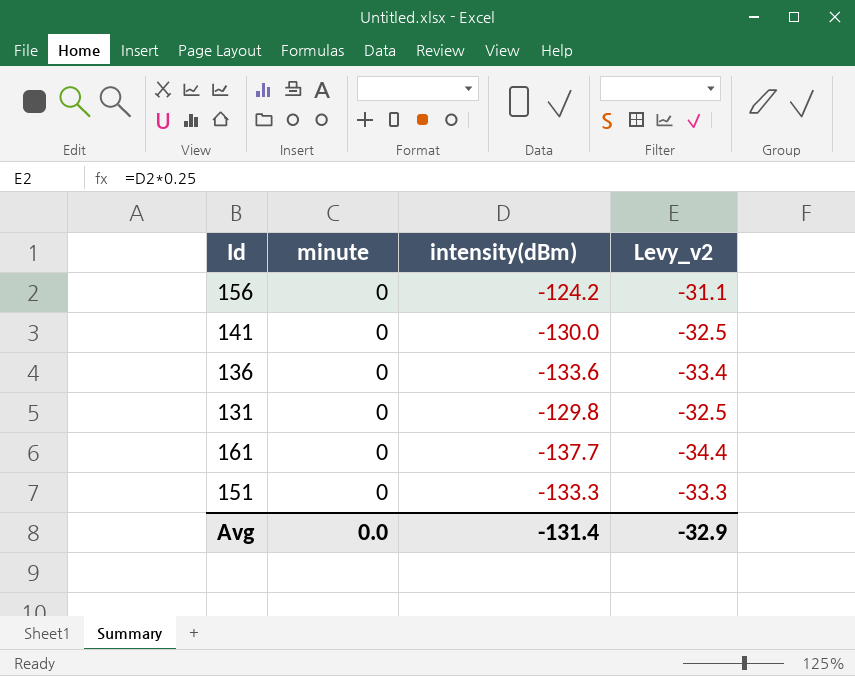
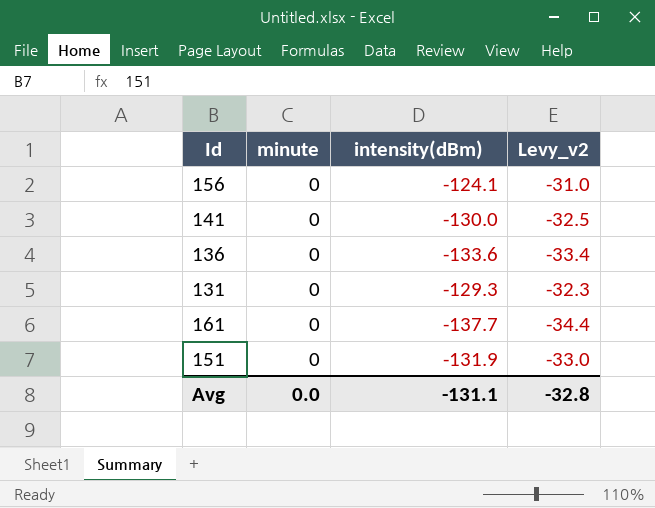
156 | intensity(dBm): -124.2 -> -124.1
156 | Levy_v2: -31.1 -> -31.0
131 | intensity(dBm): -129.8 -> -129.3
131 | Levy_v2: -32.5 -> -32.3
151 | intensity(dBm): -133.3 -> -131.9
151 | Levy_v2: -33.3 -> -33.0
Avg | intensity(dBm): -131.4 -> -131.1
Avg | Levy_v2: -32.9 -> -32.8

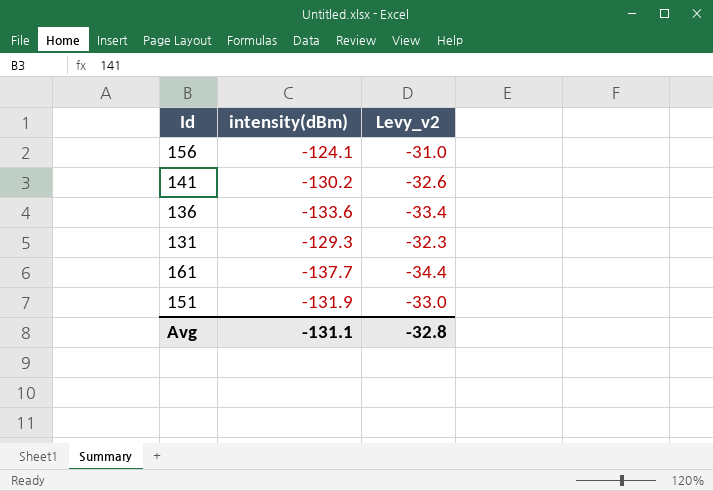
column minute | position: 2 -> none
141 | intensity(dBm): -130.0 -> -130.2
141 | Levy_v2: -32.5 -> -32.6

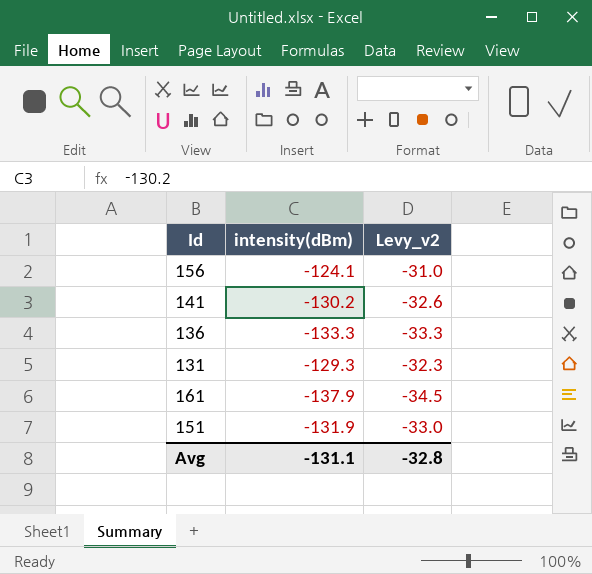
136 | intensity(dBm): -133.6 -> -133.3
136 | Levy_v2: -33.4 -> -33.3
161 | intensity(dBm): -137.7 -> -137.9
161 | Levy_v2: -34.4 -> -34.5

